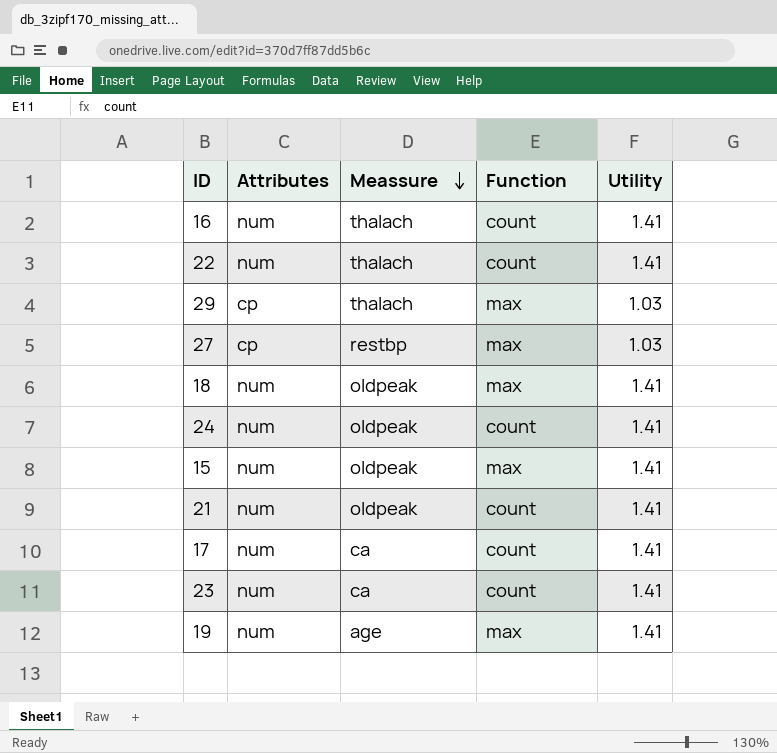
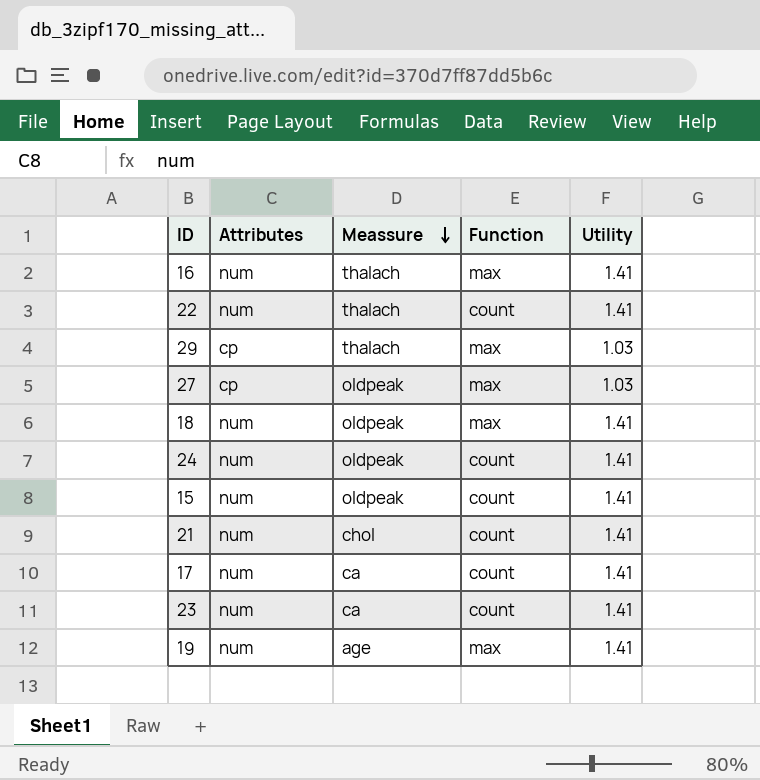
16 | Function: count -> max
27 | Meassure: restbp -> oldpeak
15 | Function: max -> count
21 | Meassure: oldpeak -> chol

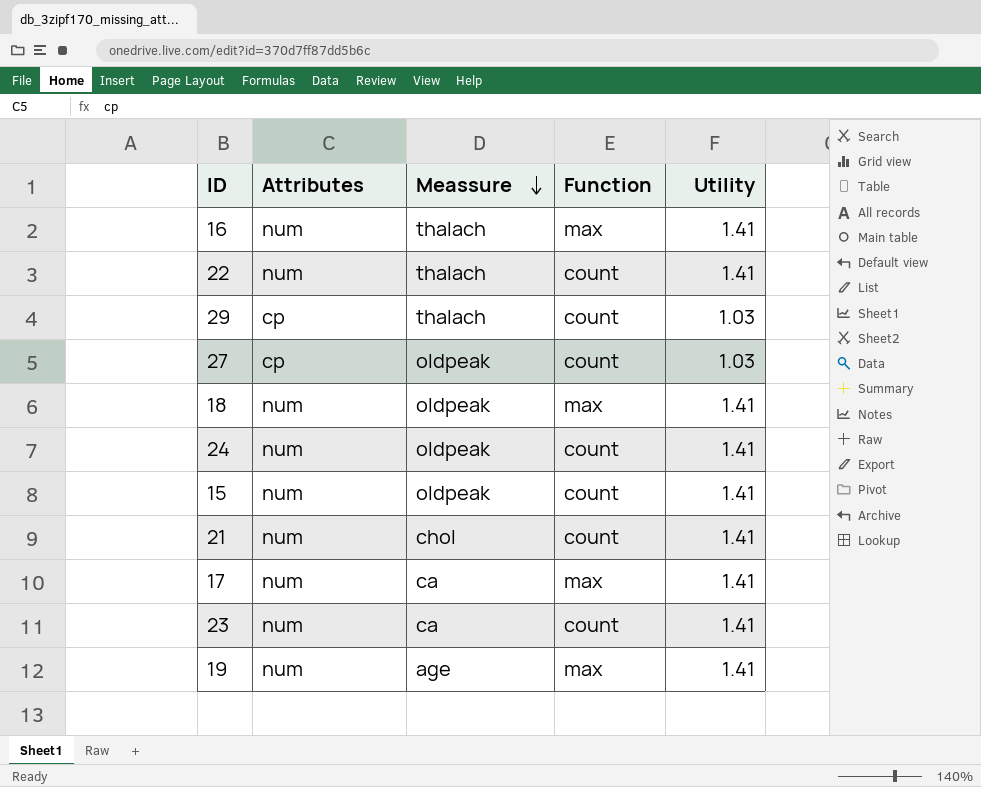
29 | Function: max -> count
27 | Function: max -> count
17 | Function: count -> max

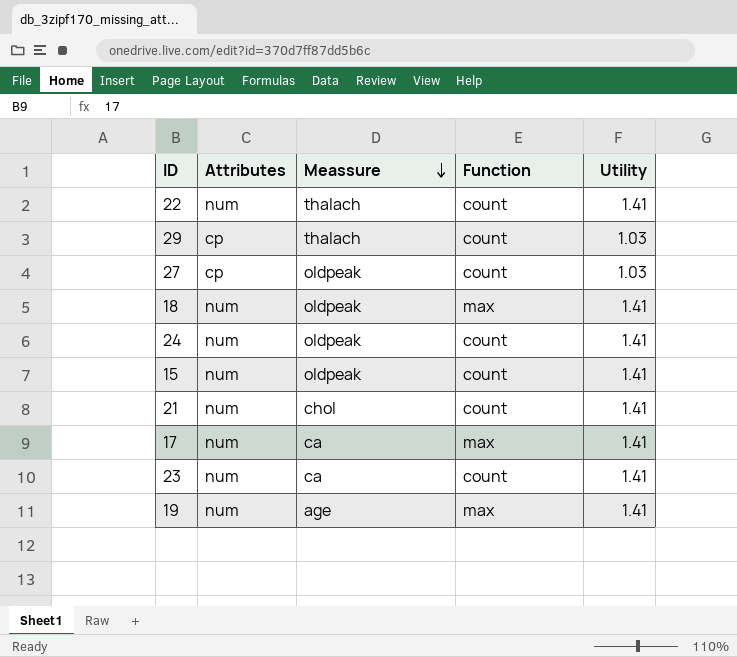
row 16: num | thalach | max | 1.41 -> none

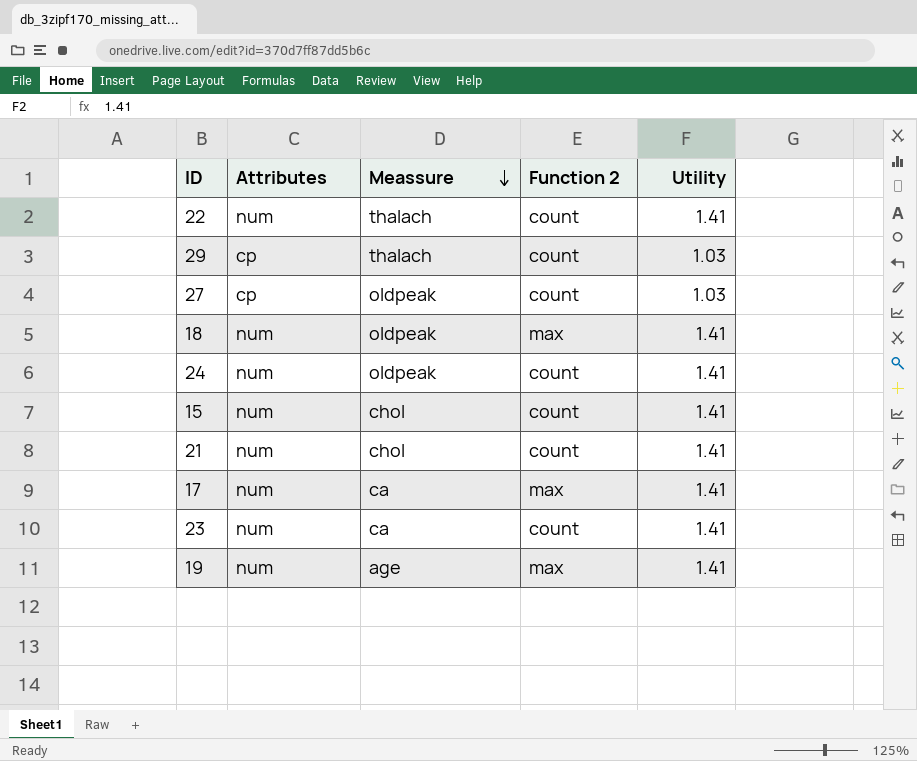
column name: Function -> Function 2
15 | Meassure: oldpeak -> chol

